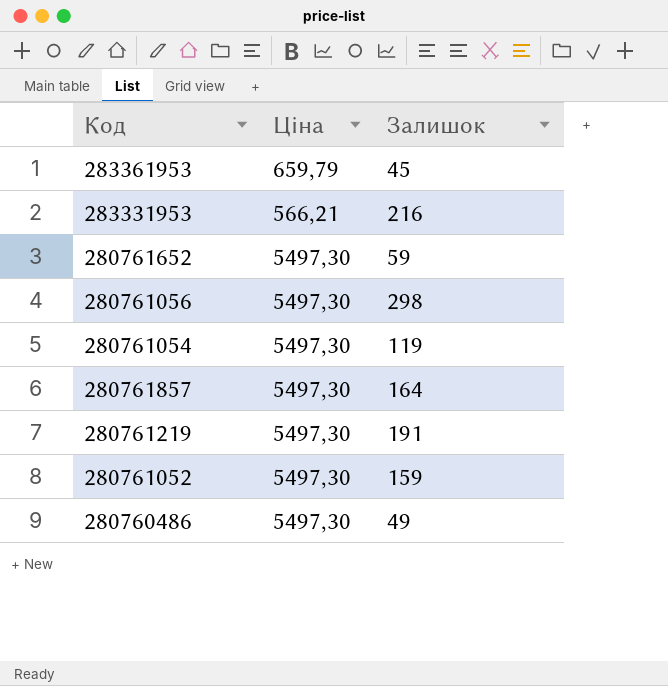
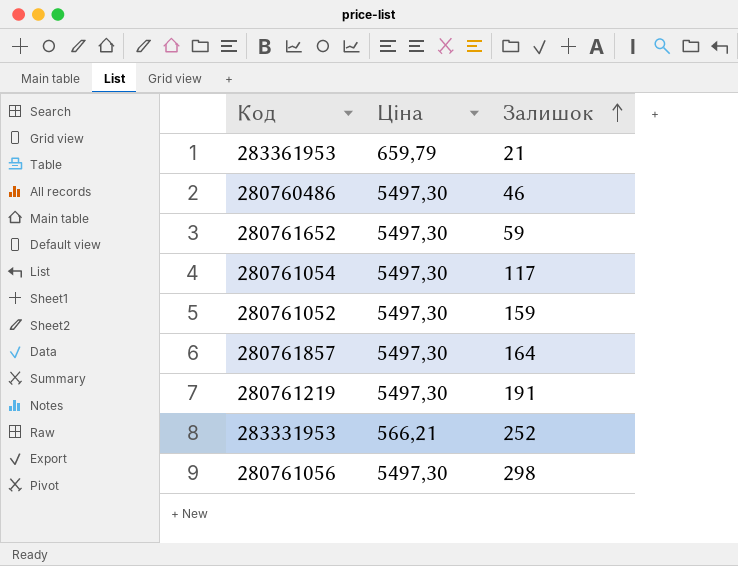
row order: none -> Залишок ascending
283361953 | Залишок: 45 -> 21
280760486 | Залишок: 49 -> 46
280761054 | Залишок: 119 -> 117
283331953 | Залишок: 216 -> 252

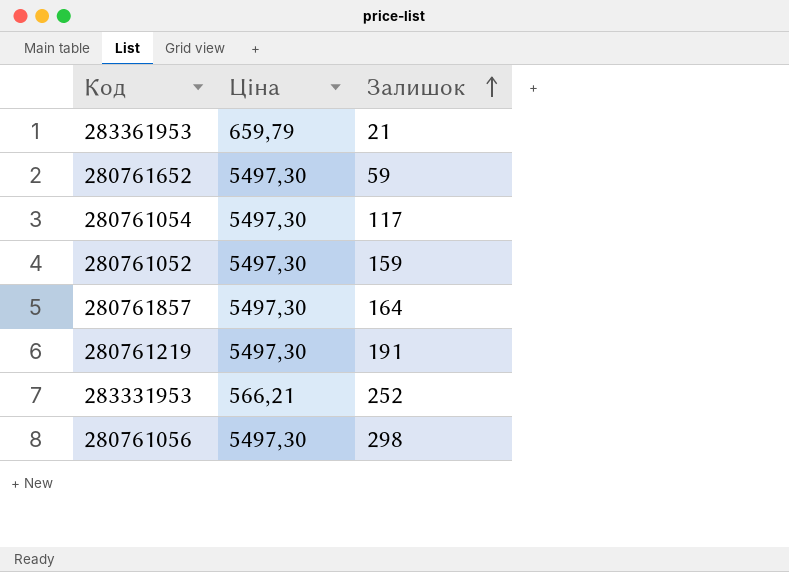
row 280760486: 5497,30 | 46 -> none

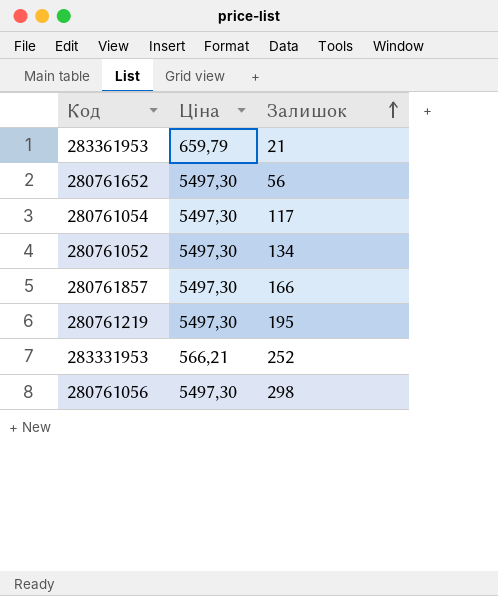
280761652 | Залишок: 59 -> 56
280761052 | Залишок: 159 -> 134
280761857 | Залишок: 164 -> 166
280761219 | Залишок: 191 -> 195

